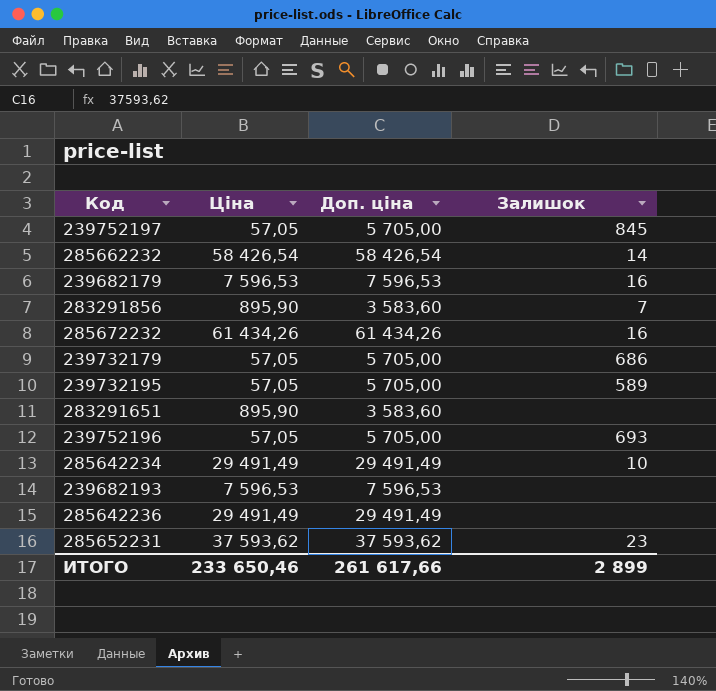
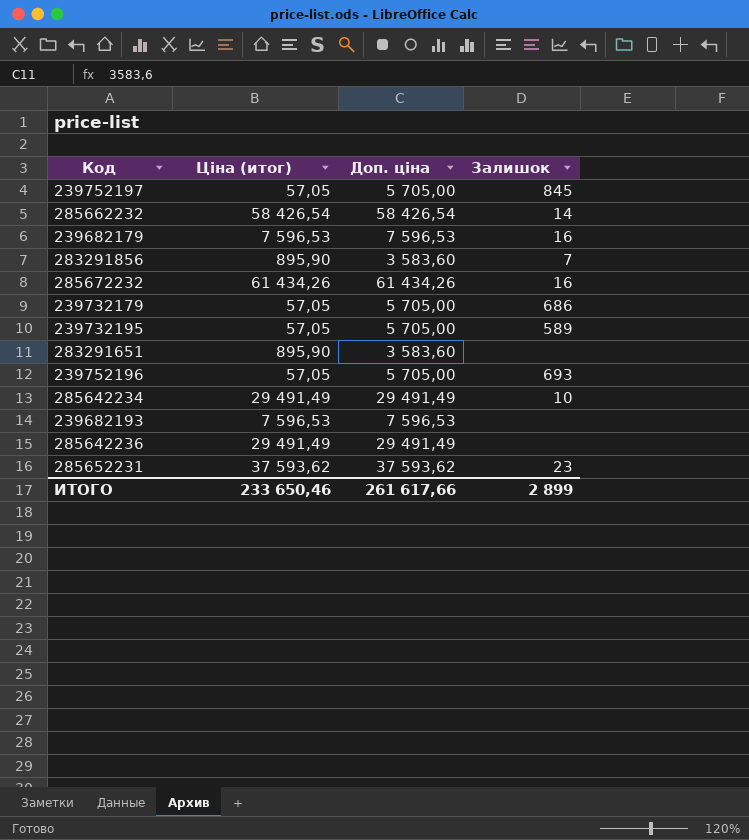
column name: Ціна -> Ціна (итог)

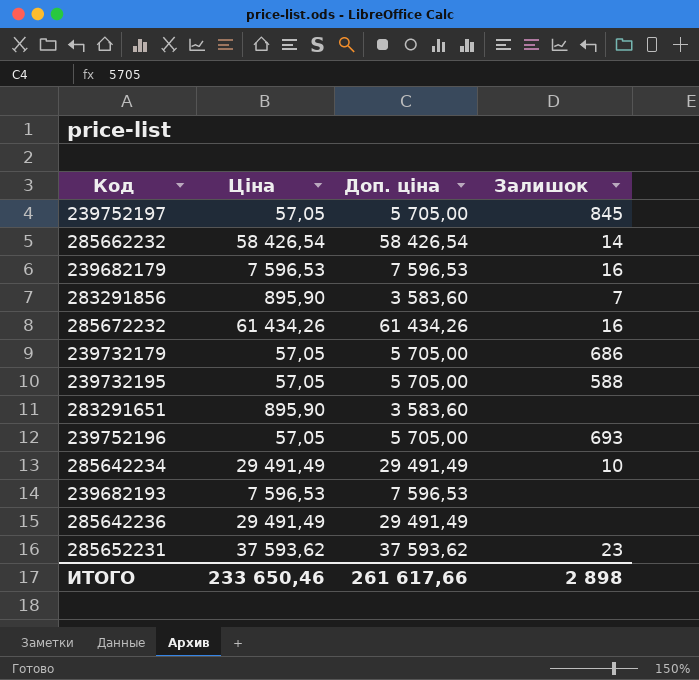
column name: Ціна (итог) -> Ціна
239732195 | Залишок: 589 -> 588
ИТОГО | Залишок: 2 899 -> 2 898

